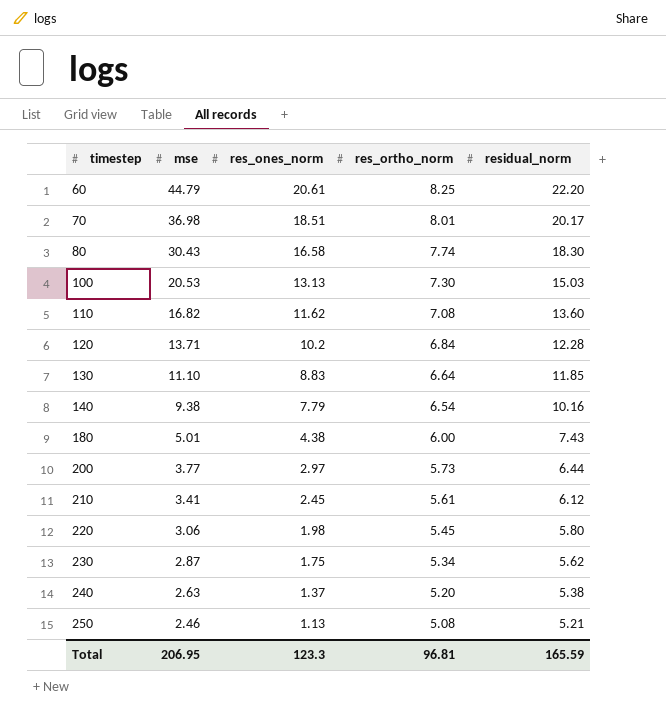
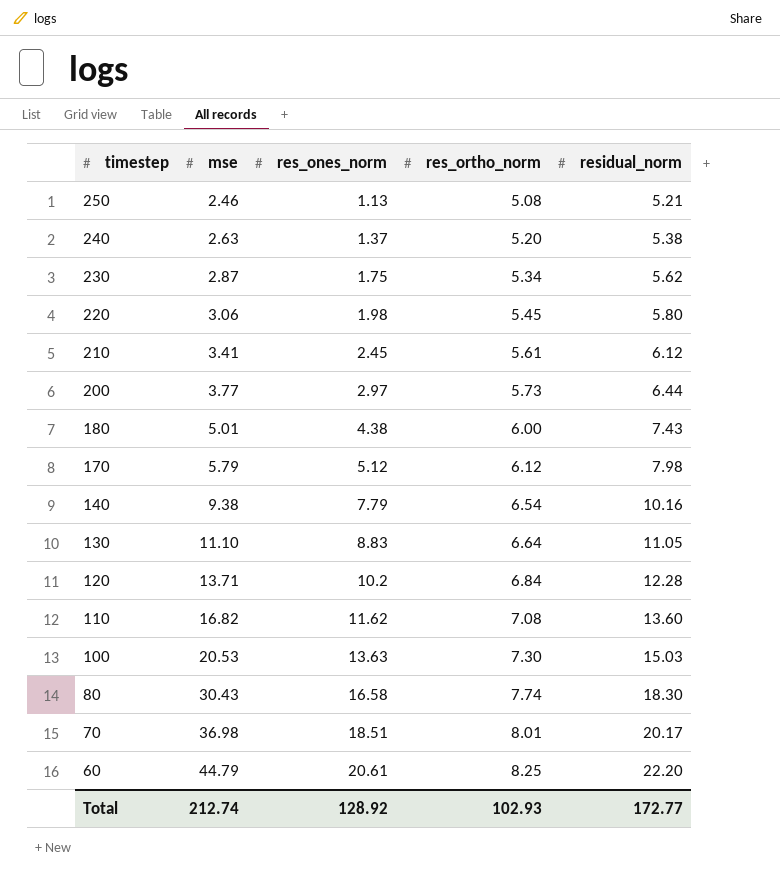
row order: timestep ascending -> timestep descending
row 170: none -> 5.79 | 5.12 | 6.12 | 7.98
130 | residual_norm: 11.85 -> 11.05
100 | res_ones_norm: 13.13 -> 13.63
Total | mse: 206.95 -> 212.74
Total | res_ones_norm: 123.3 -> 128.92
Total | res_ortho_norm: 96.81 -> 102.93
Total | residual_norm: 165.59 -> 172.77

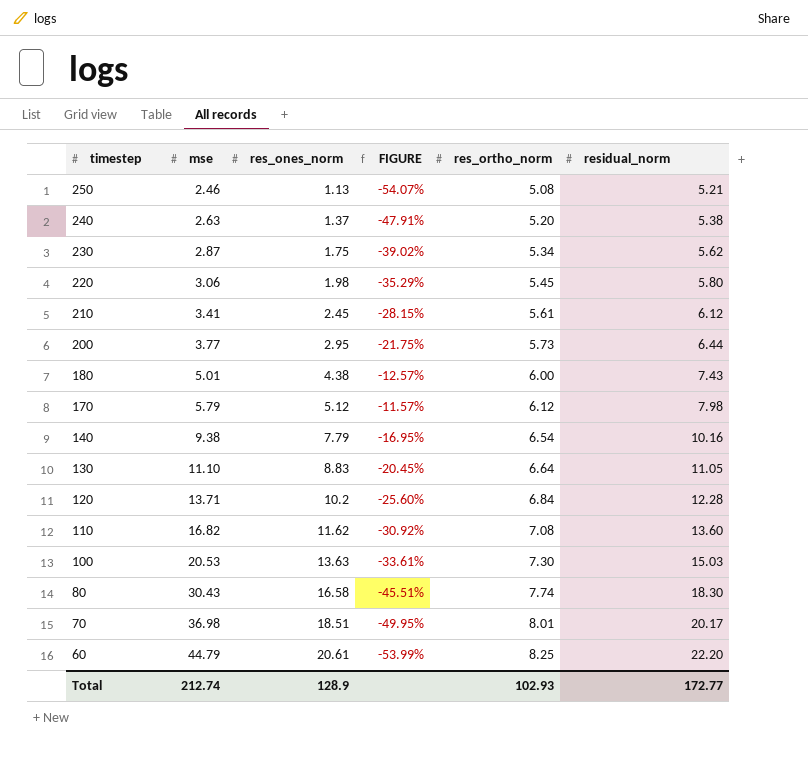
column FIGURE | formula: none -> ([res_ones_norm] - [mse]) / [mse]
200 | res_ones_norm: 2.97 -> 2.95
Total | res_ones_norm: 128.92 -> 128.9

